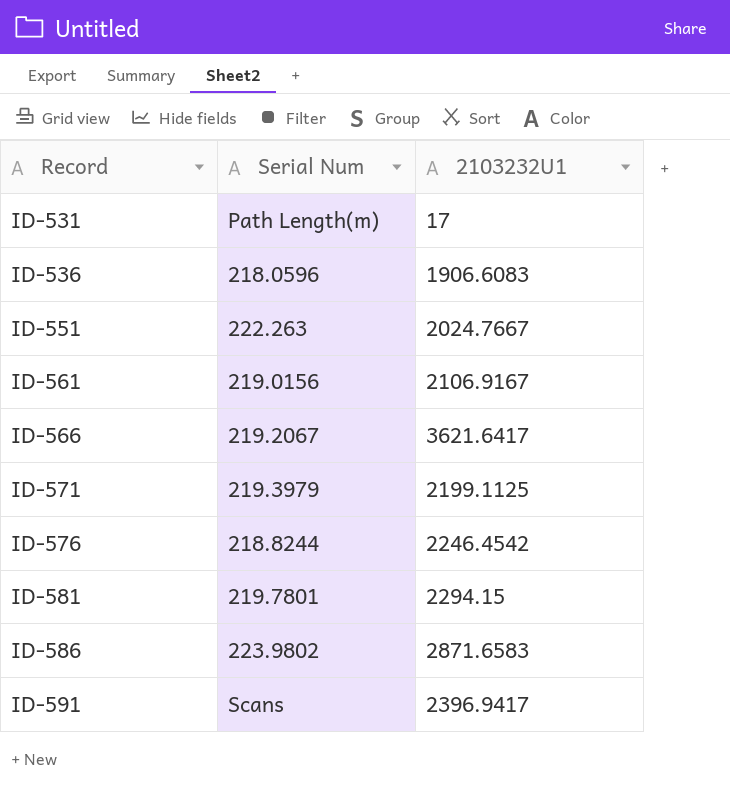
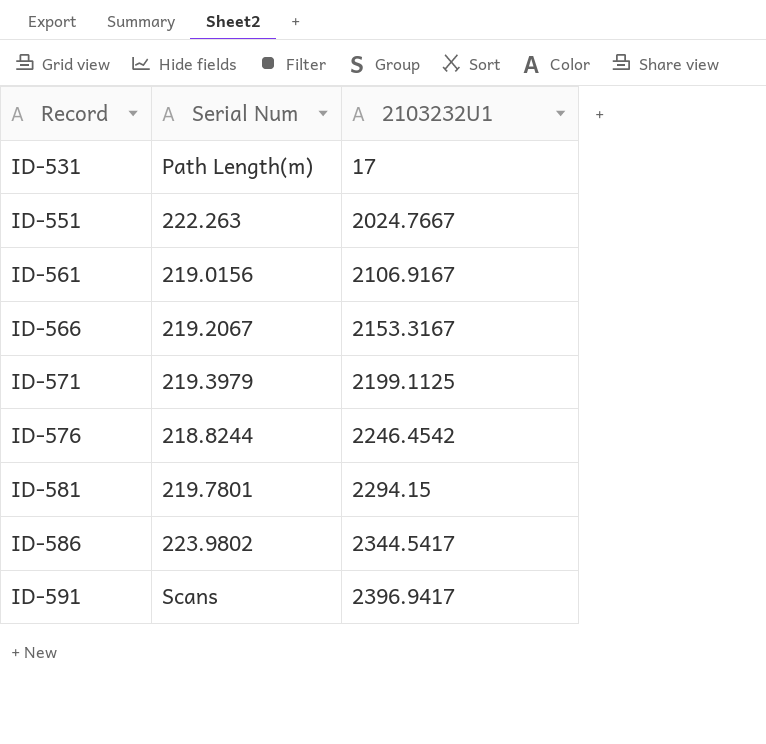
row ID-536: 218.0596 | 1906.6083 -> none
ID-566 | 2103232U1: 3621.6417 -> 2153.3167
ID-586 | 2103232U1: 2871.6583 -> 2344.5417

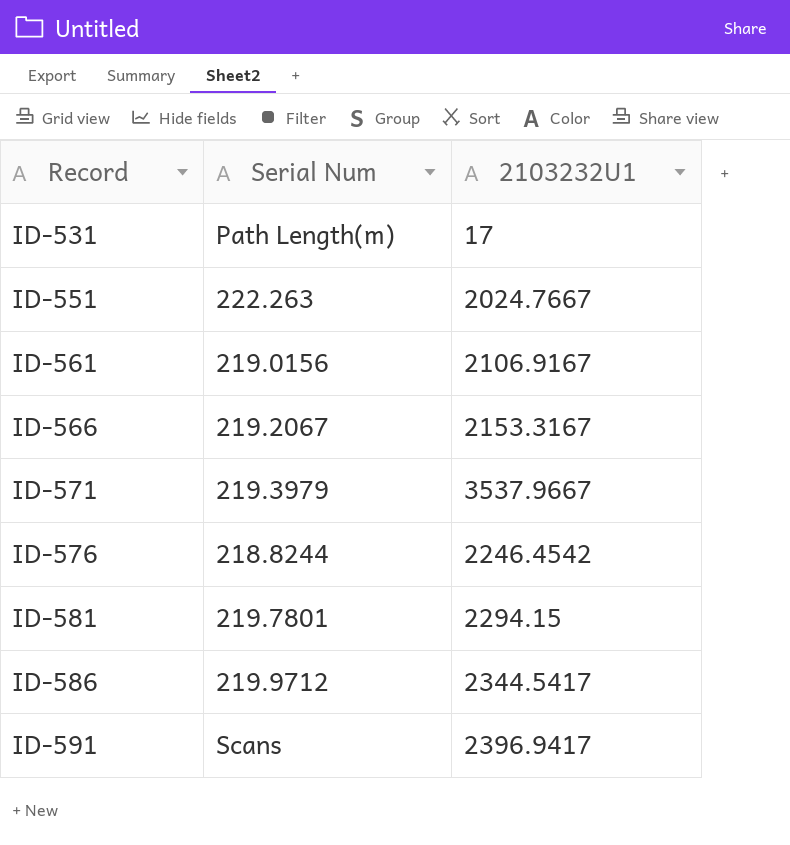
ID-571 | 2103232U1: 2199.1125 -> 3537.9667
ID-586 | Serial Num: 223.9802 -> 219.9712

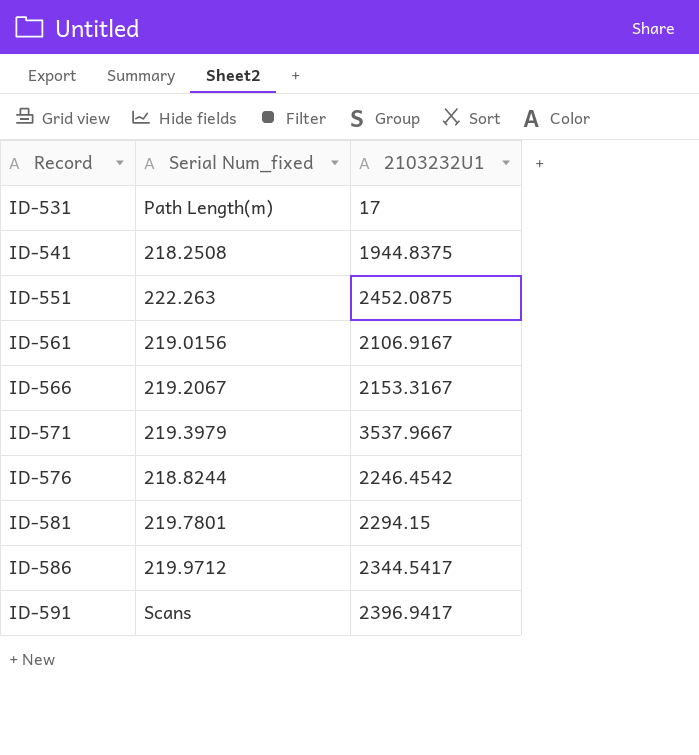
column name: Serial Num -> Serial Num_fixed
row ID-541: none -> 218.2508 | 1944.8375
ID-551 | 2103232U1: 2024.7667 -> 2452.0875

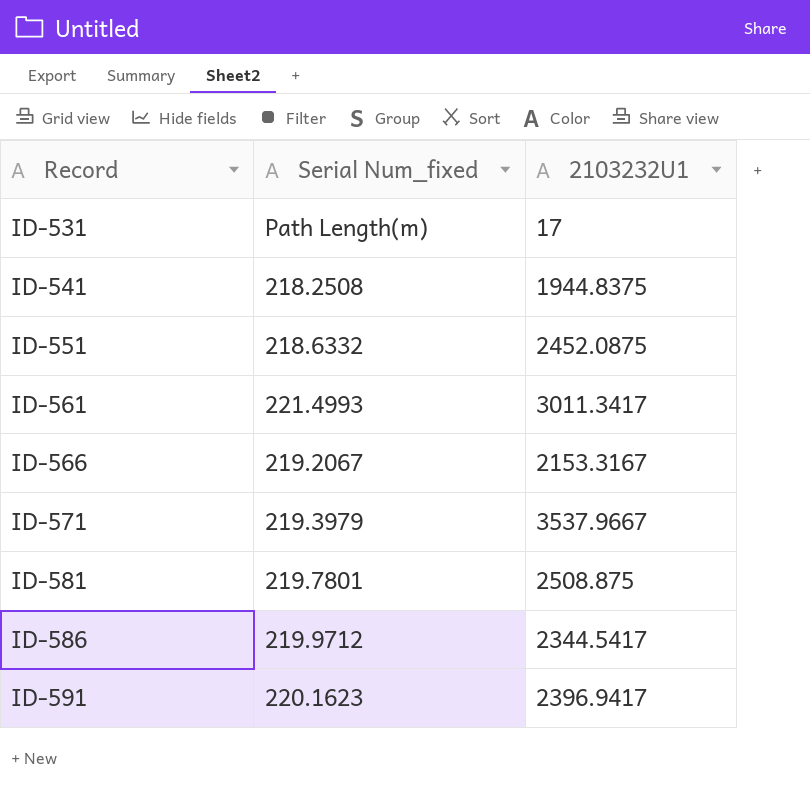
row ID-576: 218.8244 | 2246.4542 -> none
ID-551 | Serial Num_fixed: 222.263 -> 218.6332
ID-561 | Serial Num_fixed: 219.0156 -> 221.4993
ID-561 | 2103232U1: 2106.9167 -> 3011.3417
ID-581 | 2103232U1: 2294.15 -> 2508.875
ID-591 | Serial Num_fixed: Scans -> 220.1623

